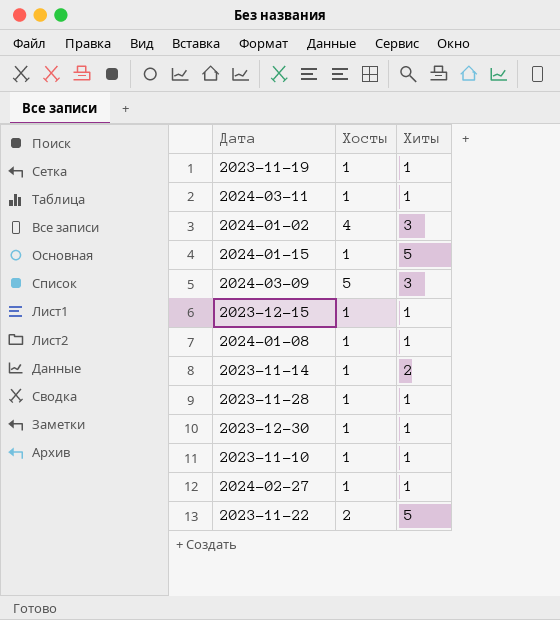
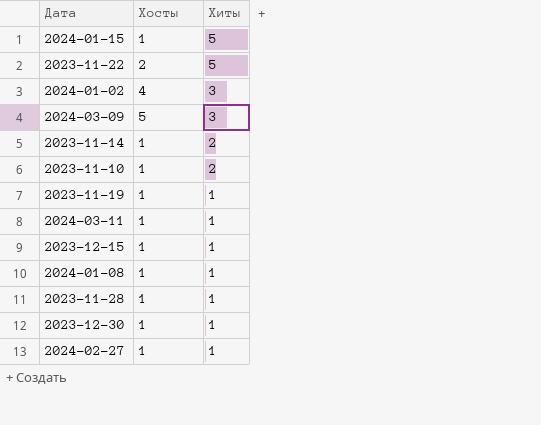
row order: none -> Хиты descending
2023-11-10 | Хиты: 1 -> 2

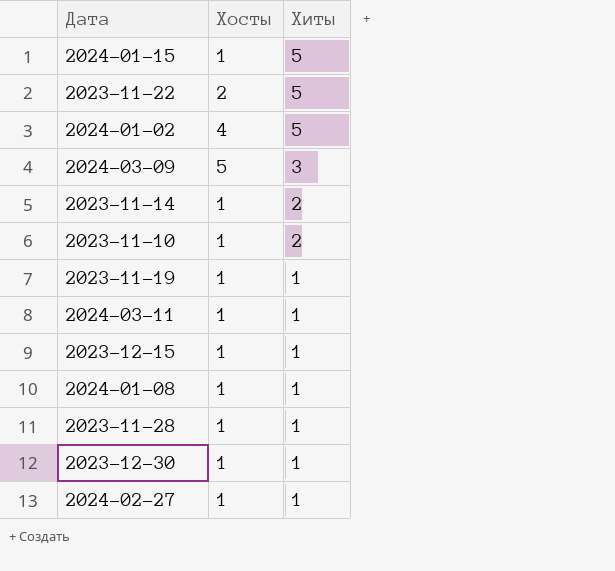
2024-01-02 | Хиты: 3 -> 5

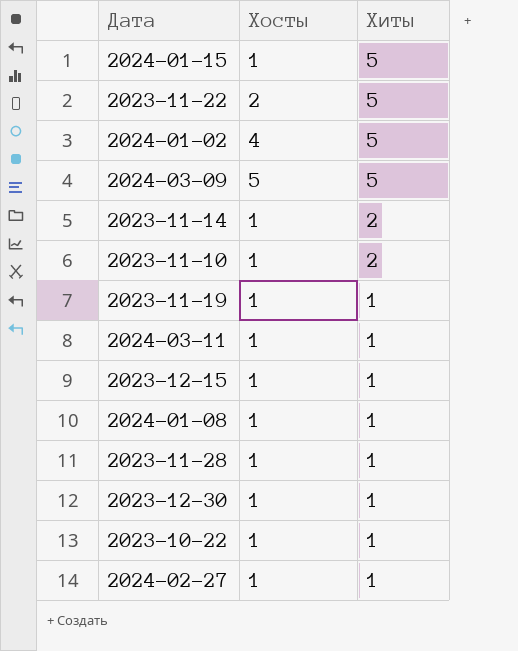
2024-03-09 | Хиты: 3 -> 5
row 2023-10-22: none -> 1 | 1

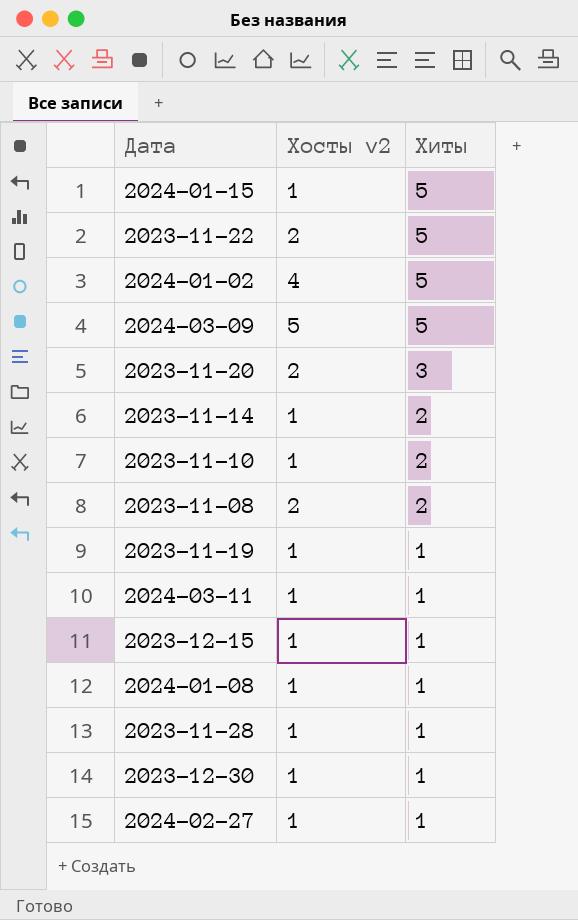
column name: Хосты -> Хосты v2
row 2023-10-22: 1 | 1 -> none
row 2023-11-20: none -> 2 | 3
row 2023-11-08: none -> 2 | 2

